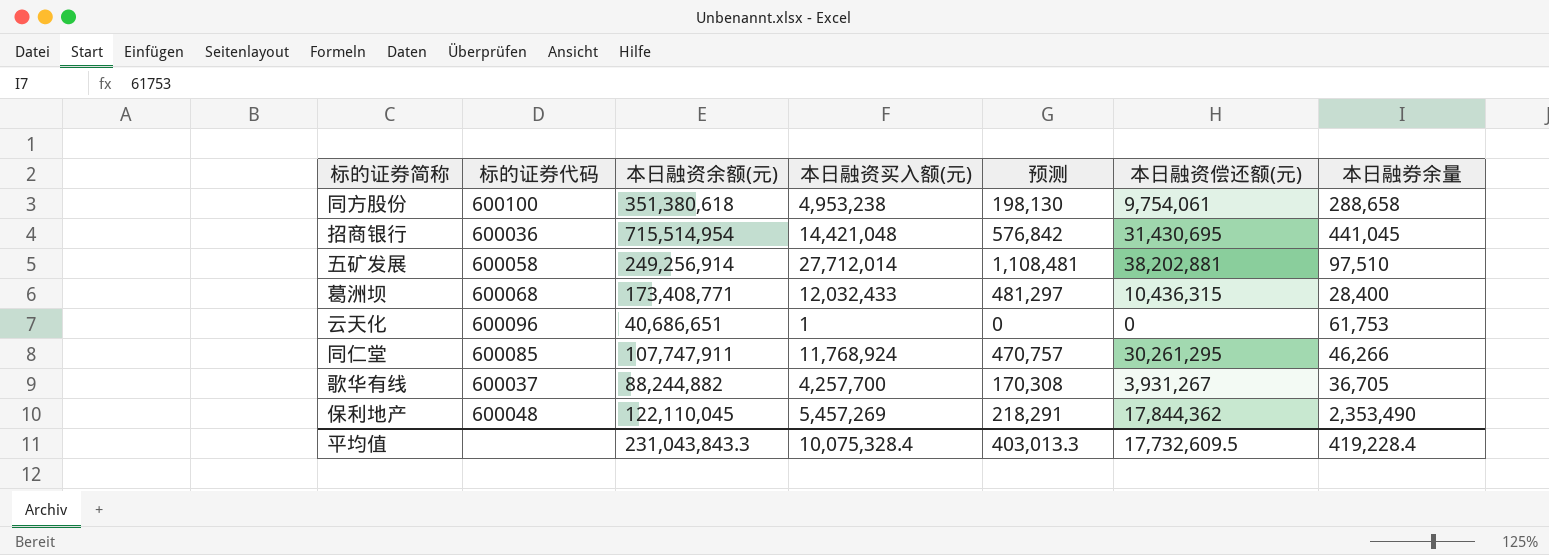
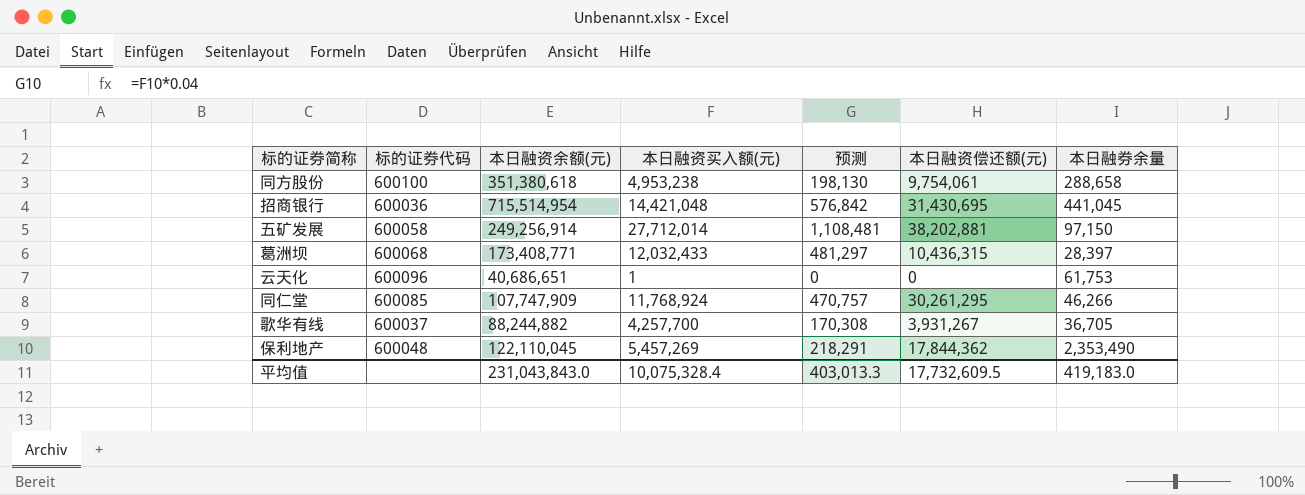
五矿发展 | 本日融券余量: 97,510 -> 97,150
葛洲坝 | 本日融券余量: 28,400 -> 28,397
同仁堂 | 本日融资余额(元): 107,747,911 -> 107,747,909
平均值 | 本日融资余额(元): 231,043,843.3 -> 231,043,843.0
平均值 | 本日融券余量: 419,228.4 -> 419,183.0

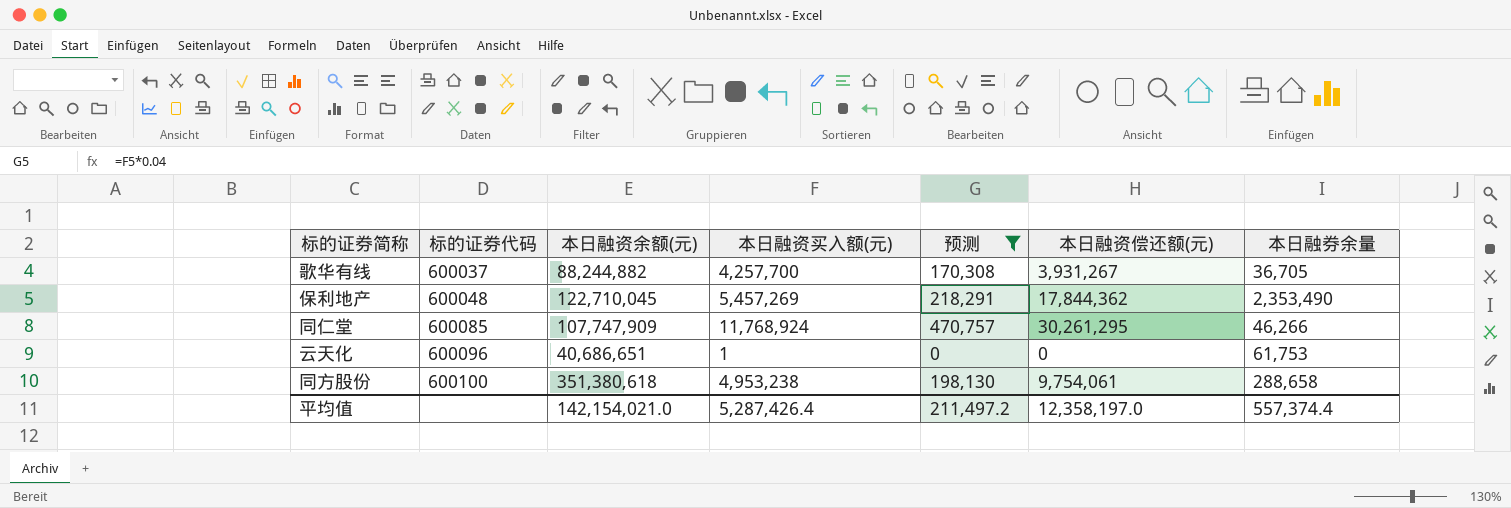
filter: none -> 预测 <= 470,757
row order: none -> 标的证券代码 ascending
保利地产 | 本日融资余额(元): 122,110,045 -> 122,710,045
平均值 | 本日融资余额(元): 231,043,843.0 -> 142,154,021.0
平均值 | 本日融资买入额(元): 10,075,328.4 -> 5,287,426.4
平均值 | 预测: 403,013.3 -> 211,497.2
平均值 | 本日融资偿还额(元): 17,732,609.5 -> 12,358,197.0
平均值 | 本日融券余量: 419,183.0 -> 557,374.4

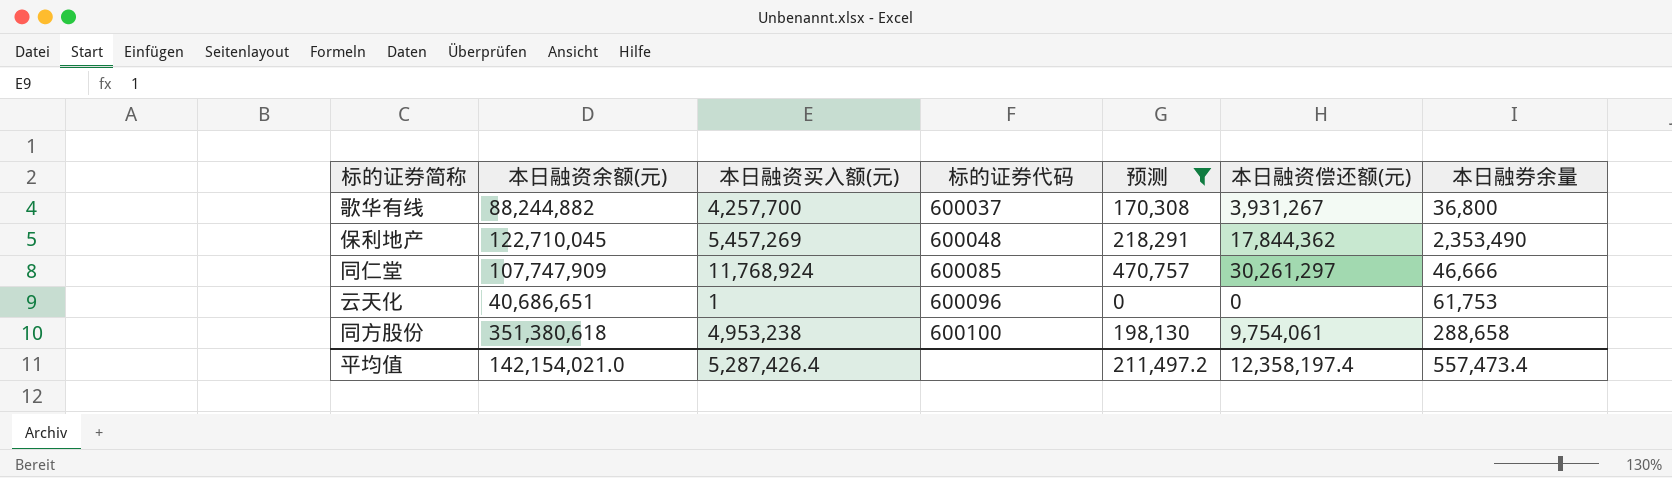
column 标的证券代码 | position: 2 -> 4
歌华有线 | 本日融券余量: 36,705 -> 36,800
同仁堂 | 本日融资偿还额(元): 30,261,295 -> 30,261,297
同仁堂 | 本日融券余量: 46,266 -> 46,666
平均值 | 本日融资偿还额(元): 12,358,197.0 -> 12,358,197.4
平均值 | 本日融券余量: 557,374.4 -> 557,473.4

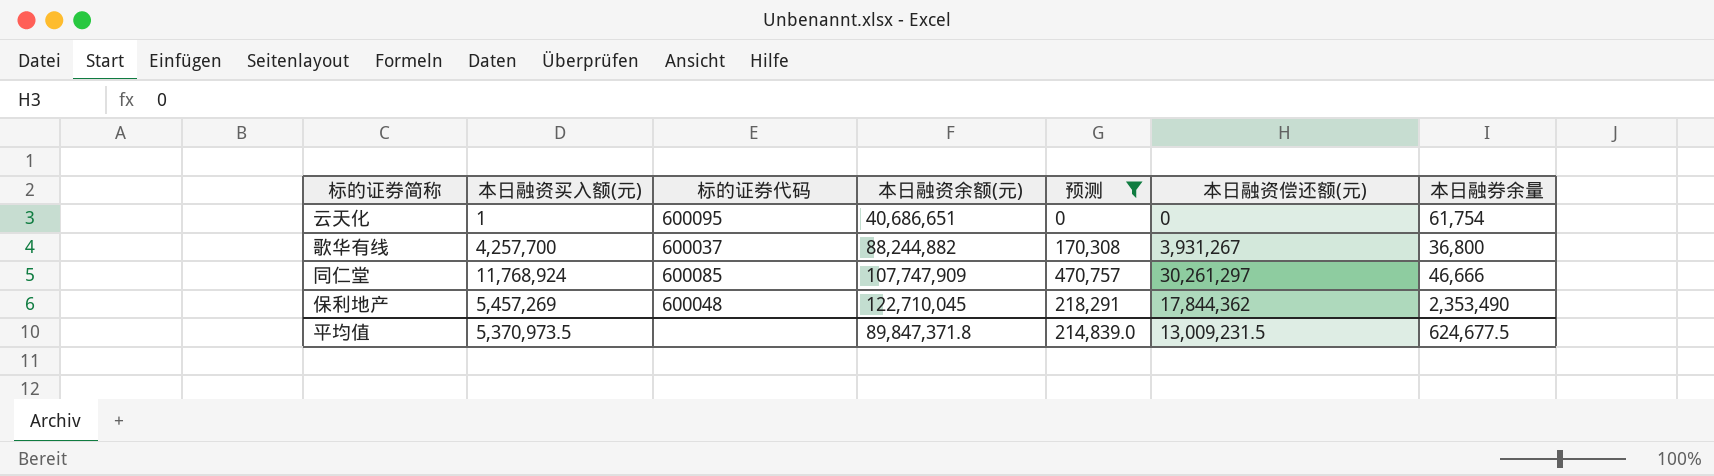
row order: 标的证券代码 ascending -> 本日融资余额(元) ascending
column 本日融资余额(元) | position: 2 -> 4
row 同方股份: 351,380,618 | 4,953,238 | 600100 | 198,130 | 9,754,061 | 288,658 -> none
云天化 | 标的证券代码: 600096 -> 600095
云天化 | 本日融券余量: 61,753 -> 61,754
平均值 | 本日融资买入额(元): 5,287,426.4 -> 5,370,973.5
平均值 | 本日融资余额(元): 142,154,021.0 -> 89,847,371.8
平均值 | 预测: 211,497.2 -> 214,839.0
平均值 | 本日融资偿还额(元): 12,358,197.4 -> 13,009,231.5
平均值 | 本日融券余量: 557,473.4 -> 624,677.5

